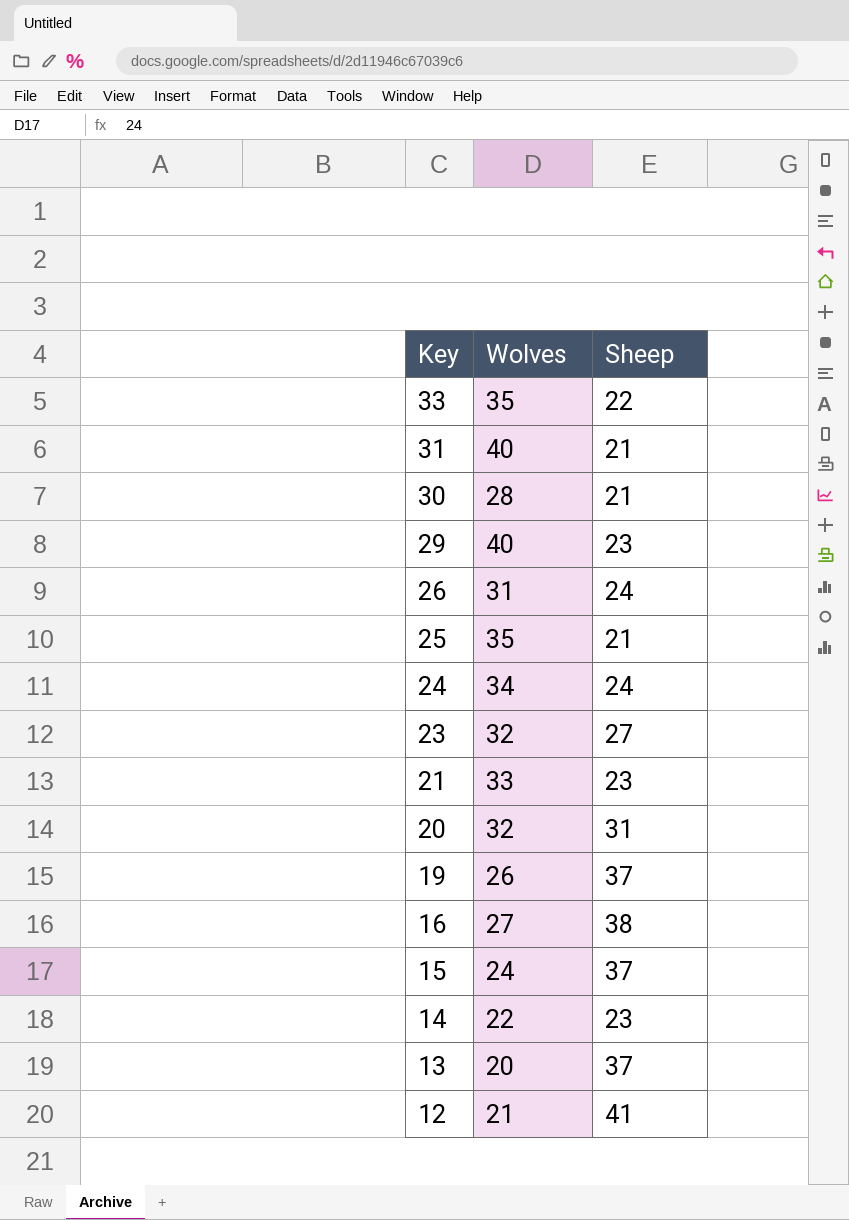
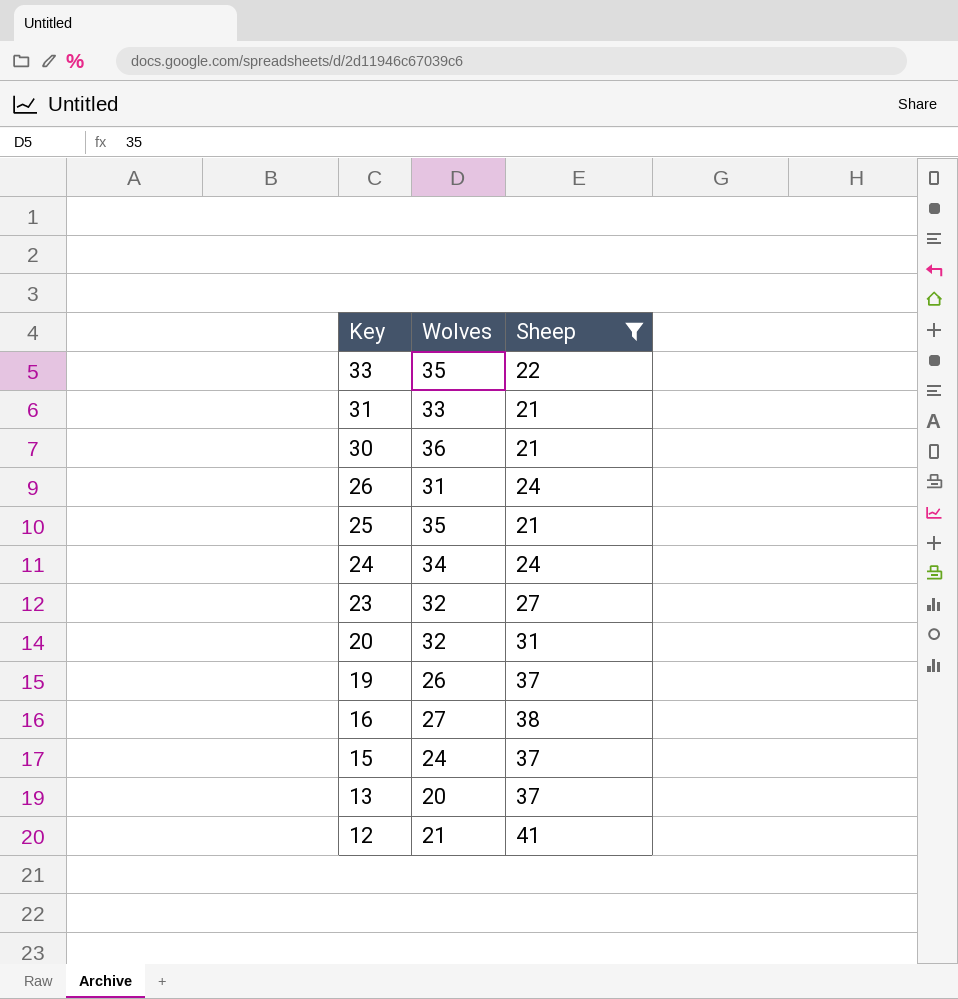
filter: none -> Sheep != 23
31 | Wolves: 40 -> 33
30 | Wolves: 28 -> 36

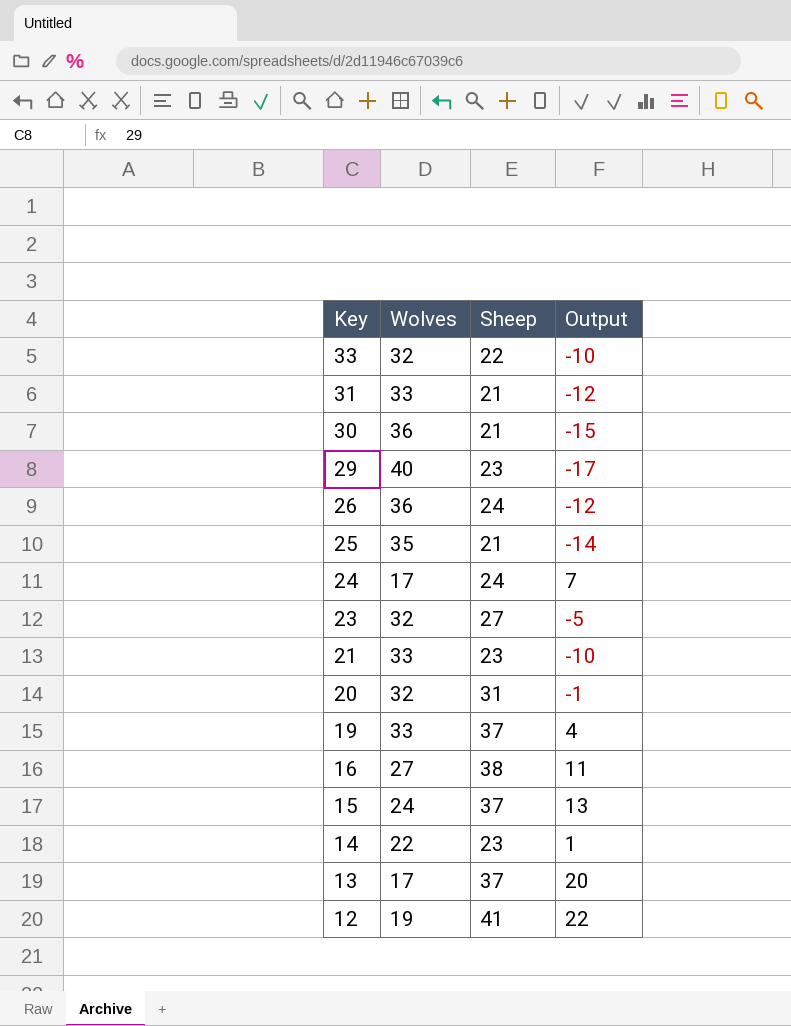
filter: Sheep != 23 -> none
column Output | formula: none -> [Sheep] - [Wolves]
33 | Wolves: 35 -> 32
26 | Wolves: 31 -> 36
24 | Wolves: 34 -> 17
19 | Wolves: 26 -> 33
13 | Wolves: 20 -> 17
12 | Wolves: 21 -> 19

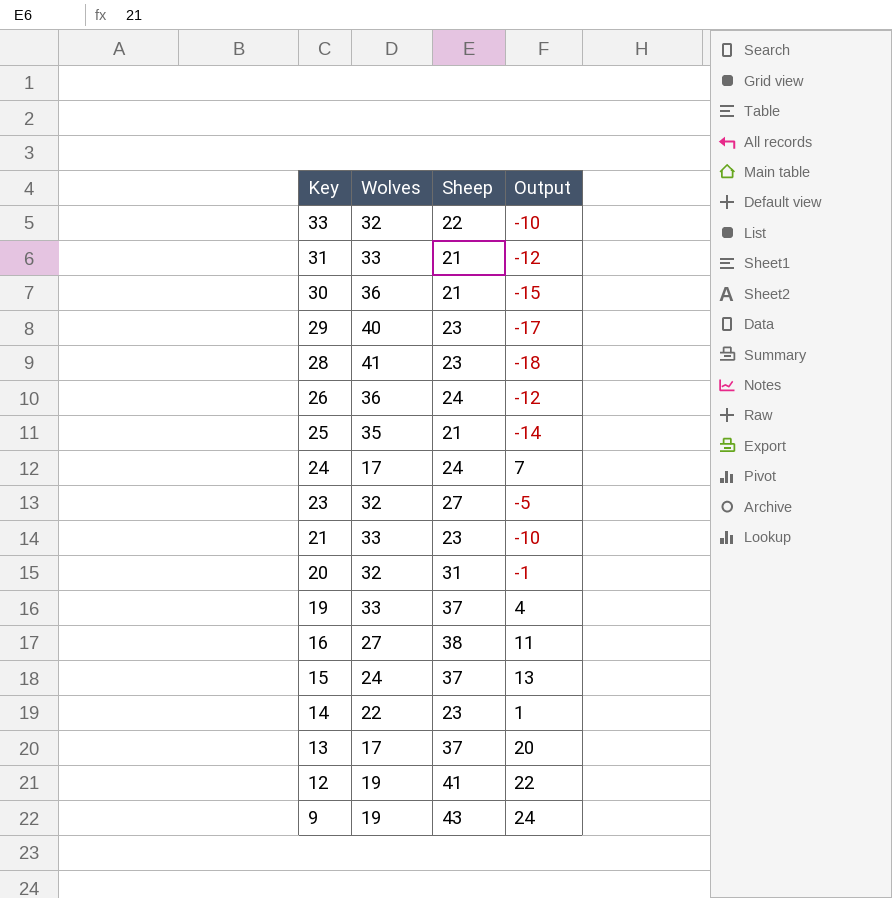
row 28: none -> 41 | 23 | -18
row 9: none -> 19 | 43 | 24

